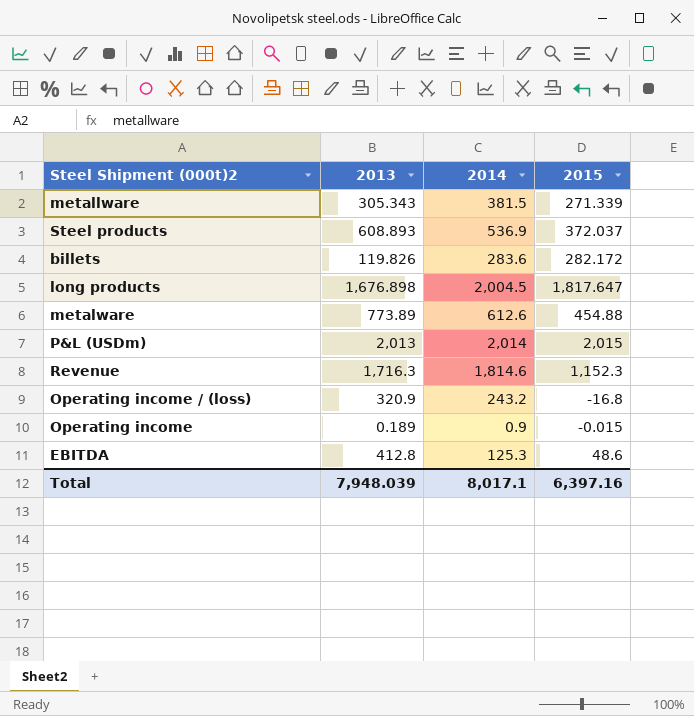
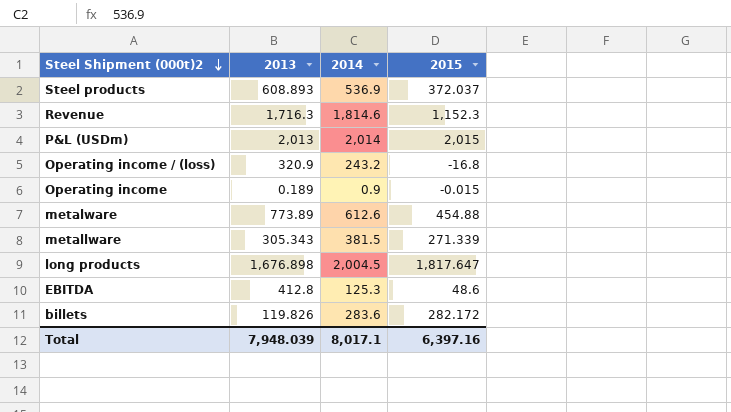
row order: none -> Steel Shipment (000t)2 descending

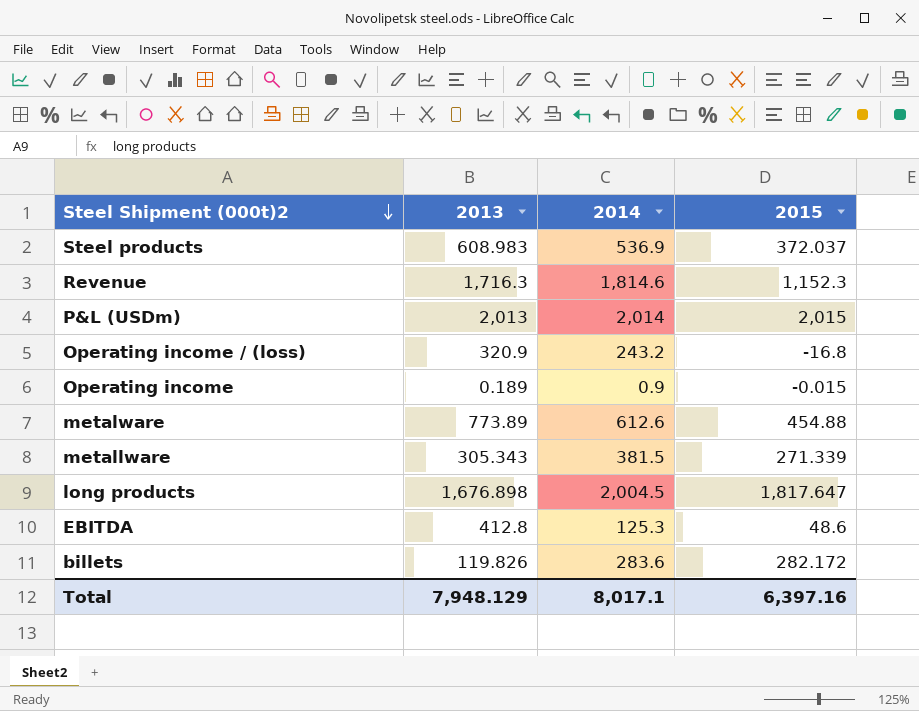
Steel products | 2013: 608.893 -> 608.983
Total | 2013: 7,948.039 -> 7,948.129

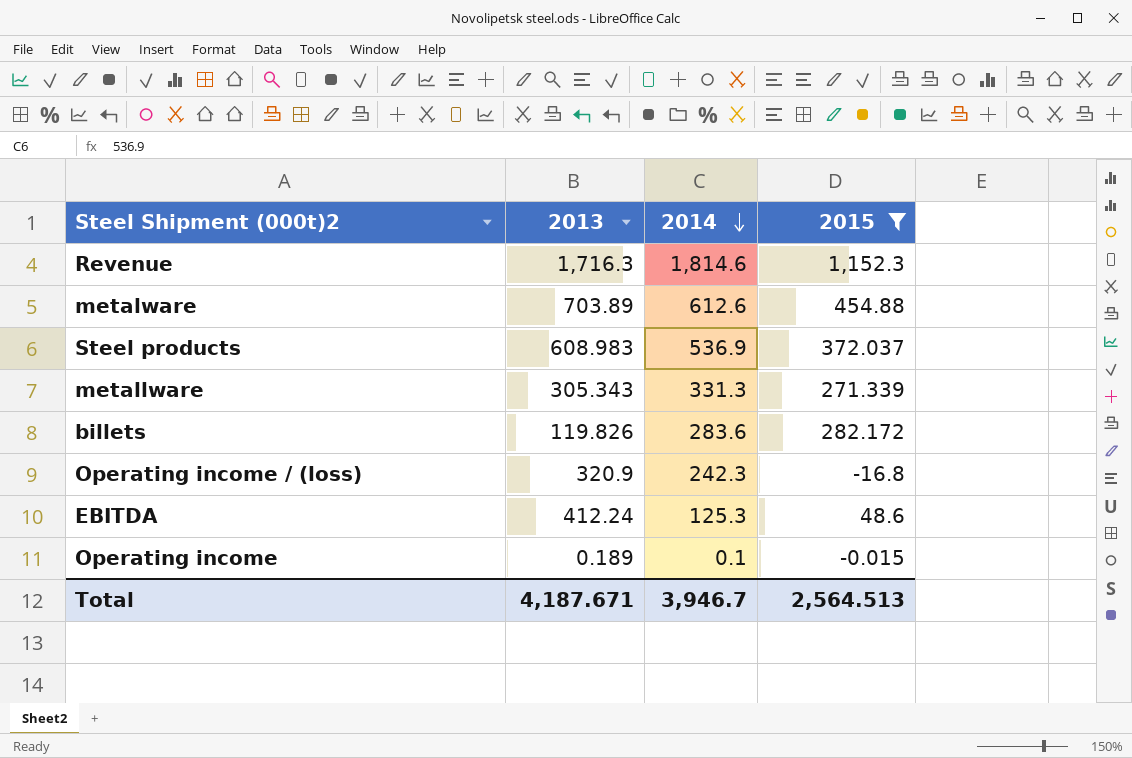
filter: none -> 2015 <= 1,152.3
row order: Steel Shipment (000t)2 descending -> 2014 descending
metalware | 2013: 773.89 -> 703.89
metallware | 2014: 381.5 -> 331.3
Operating income / (loss) | 2014: 243.2 -> 242.3
EBITDA | 2013: 412.8 -> 412.24
Operating income | 2014: 0.9 -> 0.1
Total | 2013: 7,948.129 -> 4,187.671
Total | 2014: 8,017.1 -> 3,946.7
Total | 2015: 6,397.16 -> 2,564.513

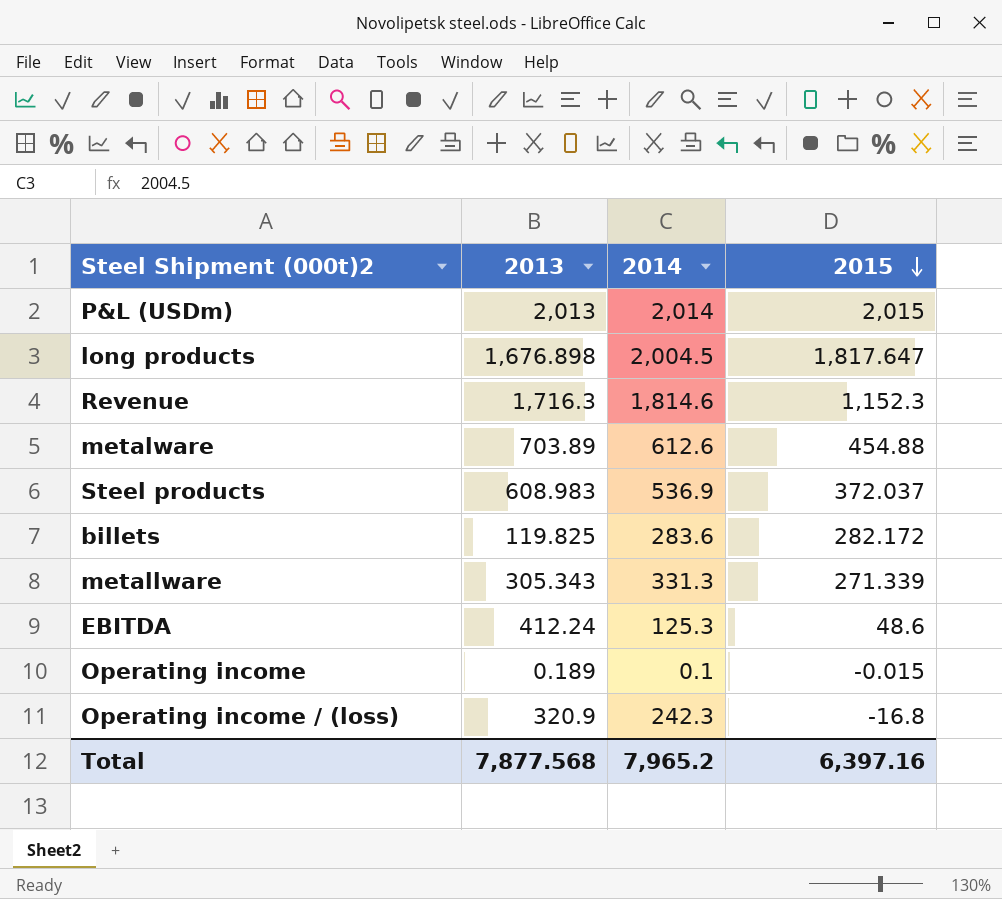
filter: 2015 <= 1,152.3 -> none
row order: 2014 descending -> 2015 descending
billets | 2013: 119.826 -> 119.825
Total | 2013: 4,187.671 -> 7,877.568
Total | 2014: 3,946.7 -> 7,965.2
Total | 2015: 2,564.513 -> 6,397.16

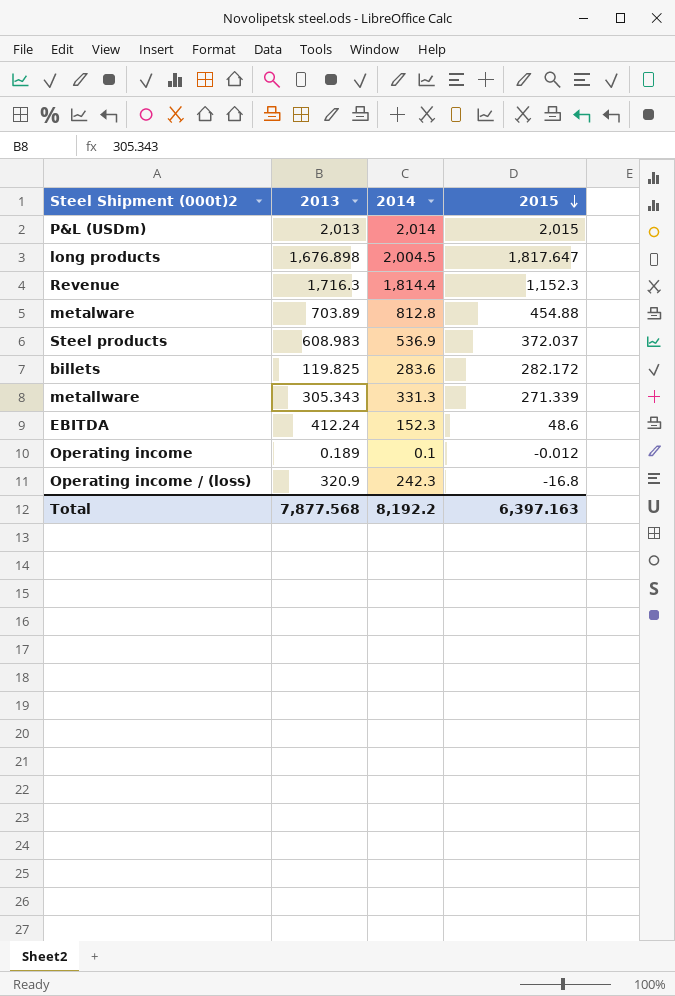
Revenue | 2014: 1,814.6 -> 1,814.4
metalware | 2014: 612.6 -> 812.8
EBITDA | 2014: 125.3 -> 152.3
Operating income | 2015: -0.015 -> -0.012
Total | 2014: 7,965.2 -> 8,192.2
Total | 2015: 6,397.16 -> 6,397.163

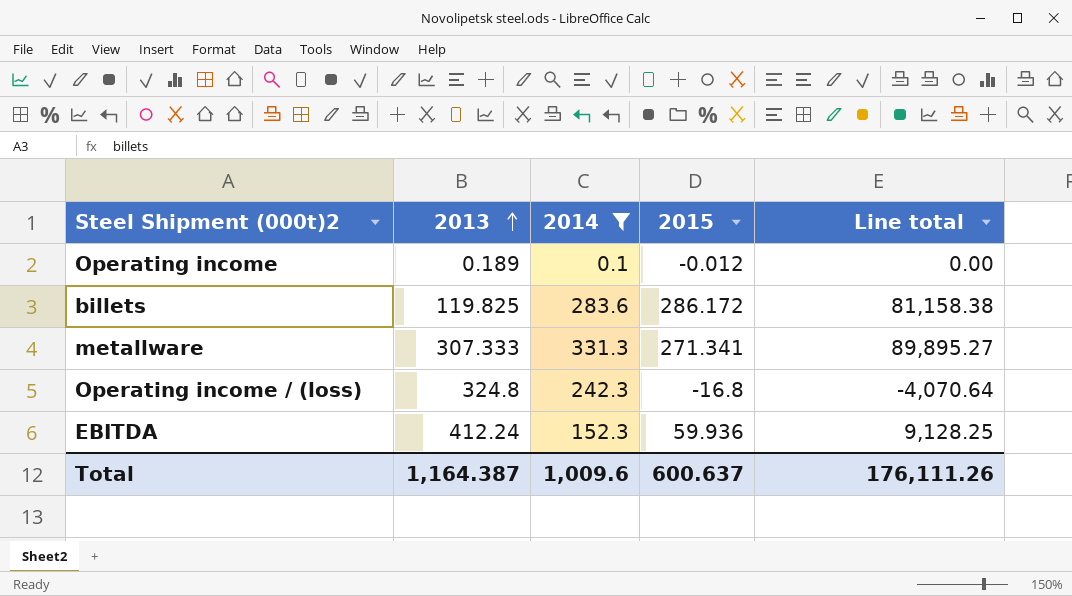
filter: none -> 2014 <= 331.3
row order: 2015 descending -> 2013 ascending
column Line total | formula: none -> [2014] * [2015]
billets | 2015: 282.172 -> 286.172
metallware | 2013: 305.343 -> 307.333
metallware | 2015: 271.339 -> 271.341
Operating income / (loss) | 2013: 320.9 -> 324.8
EBITDA | 2015: 48.6 -> 59.936
Total | 2013: 7,877.568 -> 1,164.387
Total | 2014: 8,192.2 -> 1,009.6
Total | 2015: 6,397.163 -> 600.637

